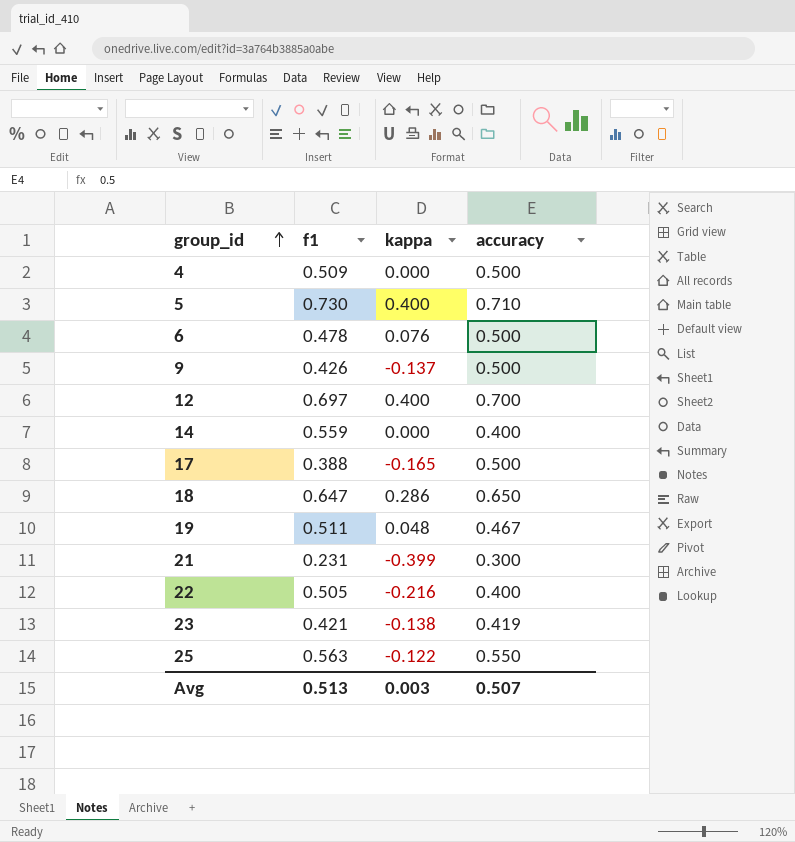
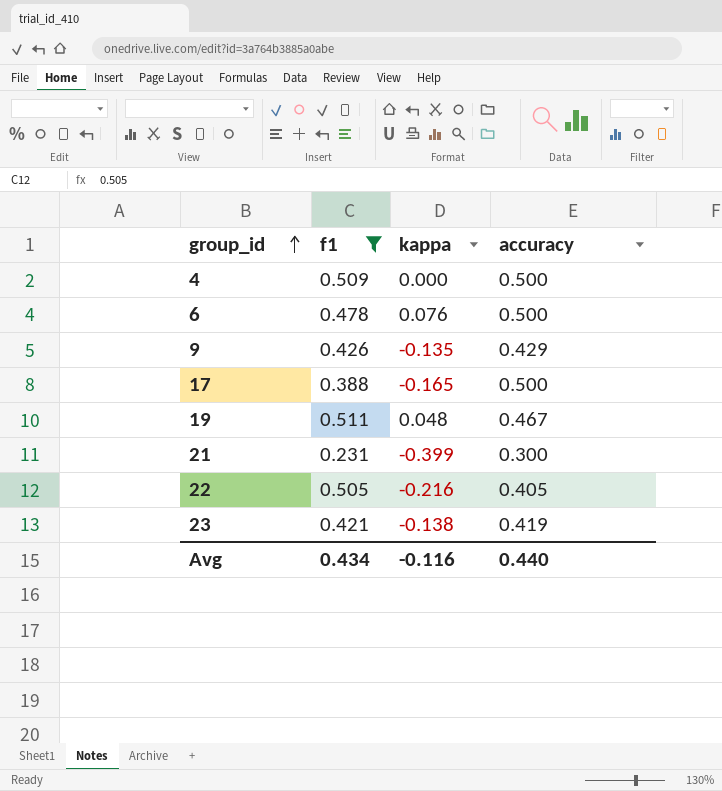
filter: none -> f1 <= 0.511
9 | kappa: -0.137 -> -0.135
9 | accuracy: 0.500 -> 0.429
22 | accuracy: 0.400 -> 0.405
Avg | f1: 0.513 -> 0.434
Avg | kappa: 0.003 -> -0.116
Avg | accuracy: 0.507 -> 0.440

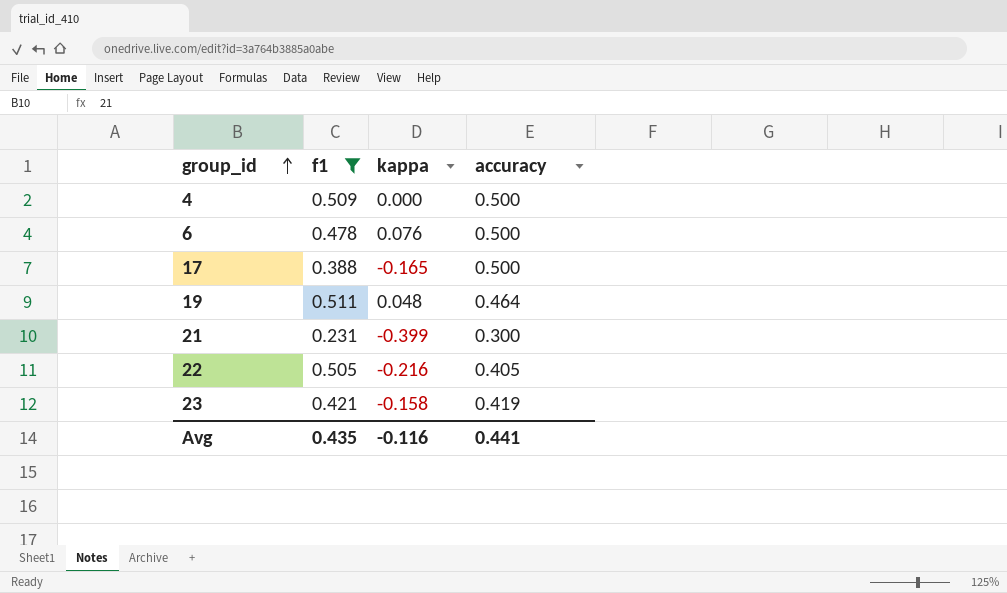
row 9: 0.426 | -0.135 | 0.429 -> none
19 | accuracy: 0.467 -> 0.464
23 | kappa: -0.138 -> -0.158
Avg | f1: 0.434 -> 0.435
Avg | accuracy: 0.440 -> 0.441

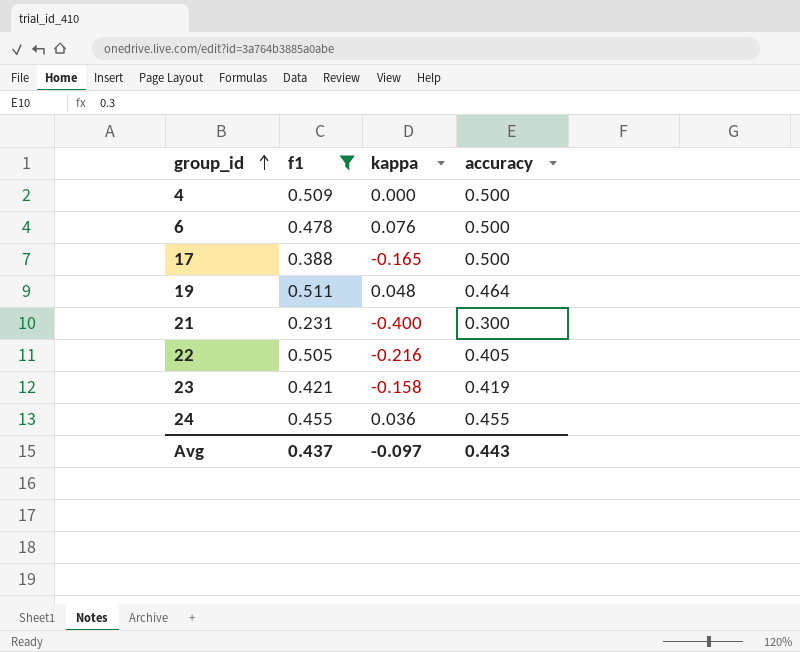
21 | kappa: -0.399 -> -0.400
row 24: none -> 0.455 | 0.036 | 0.455
Avg | f1: 0.435 -> 0.437
Avg | kappa: -0.116 -> -0.097
Avg | accuracy: 0.441 -> 0.443

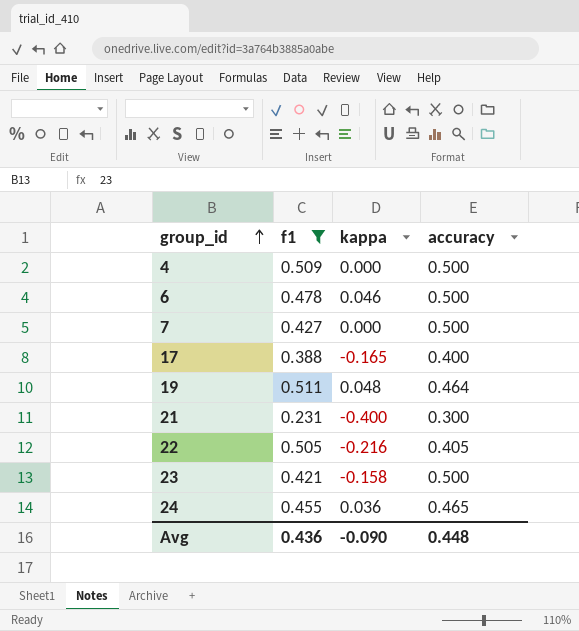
6 | kappa: 0.076 -> 0.046
row 7: none -> 0.427 | 0.000 | 0.500
17 | accuracy: 0.500 -> 0.400
23 | accuracy: 0.419 -> 0.500
24 | accuracy: 0.455 -> 0.465
Avg | f1: 0.437 -> 0.436
Avg | kappa: -0.097 -> -0.090
Avg | accuracy: 0.443 -> 0.448

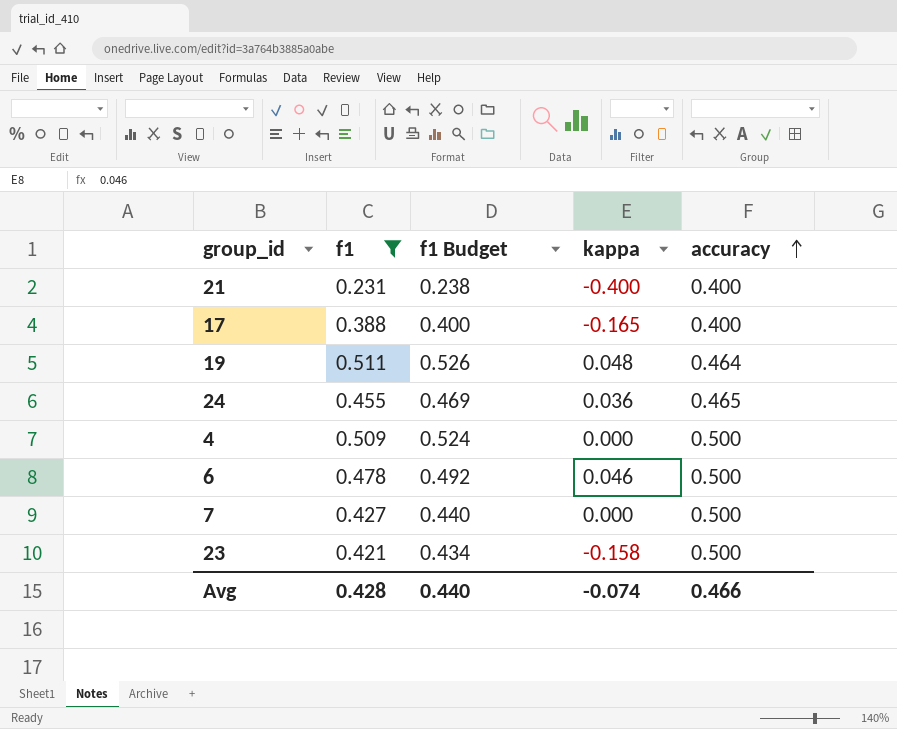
row order: group_id ascending -> accuracy ascending
column f1 Budget | formula: none -> [f1] * 1.03
row 22: 0.505 | -0.216 | 0.405 -> none
21 | accuracy: 0.300 -> 0.400
Avg | f1: 0.436 -> 0.428
Avg | kappa: -0.090 -> -0.074
Avg | accuracy: 0.448 -> 0.466

